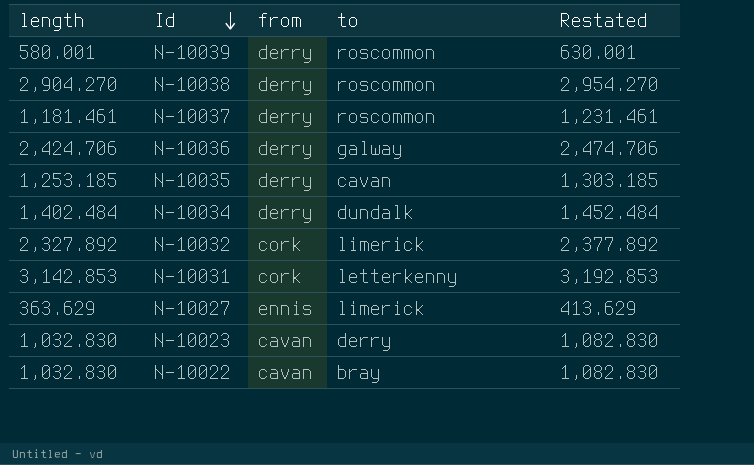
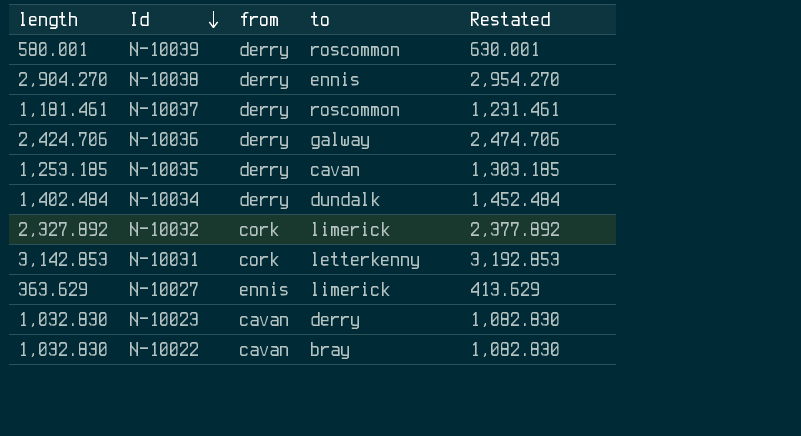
N-10038 | to: roscommon -> ennis

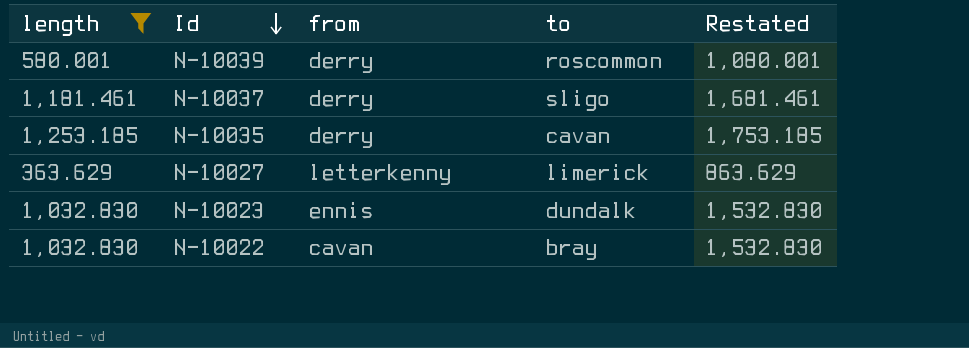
filter: none -> length <= 1,253.185
column Restated | formula: [length] + 50 -> [length] + 500
N-10037 | to: roscommon -> sligo
N-10027 | from: ennis -> letterkenny
N-10023 | from: cavan -> ennis
N-10023 | to: derry -> dundalk

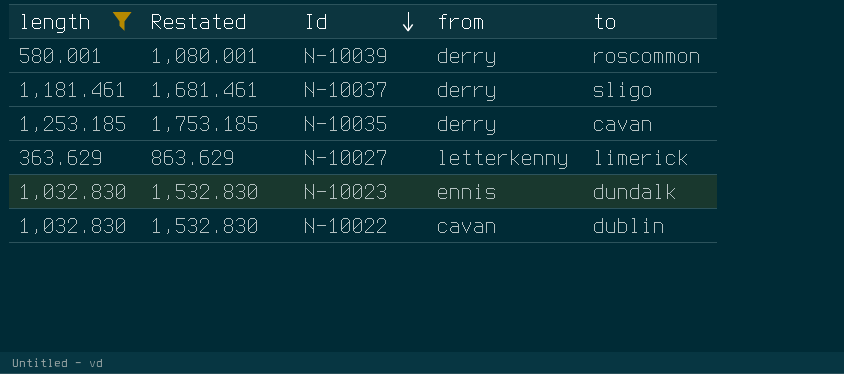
column Restated | position: 5 -> 2
N-10022 | to: bray -> dublin

